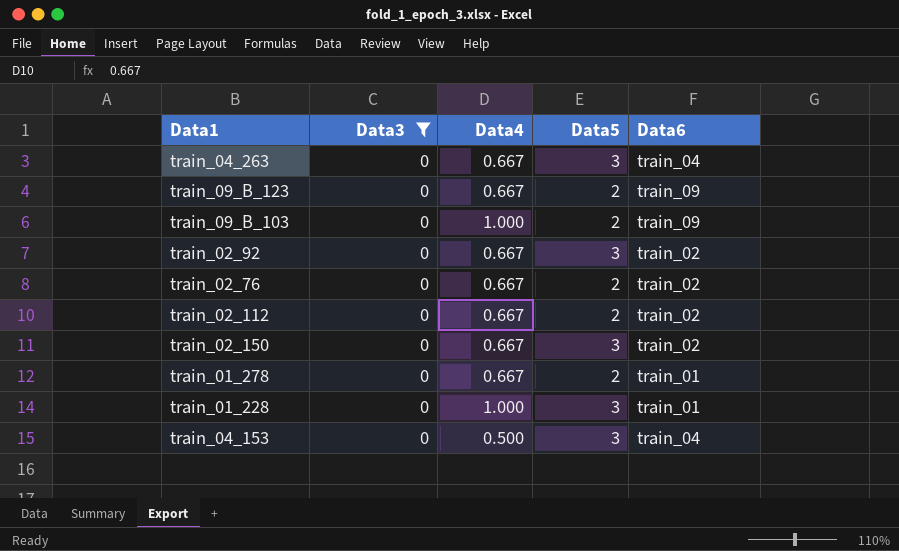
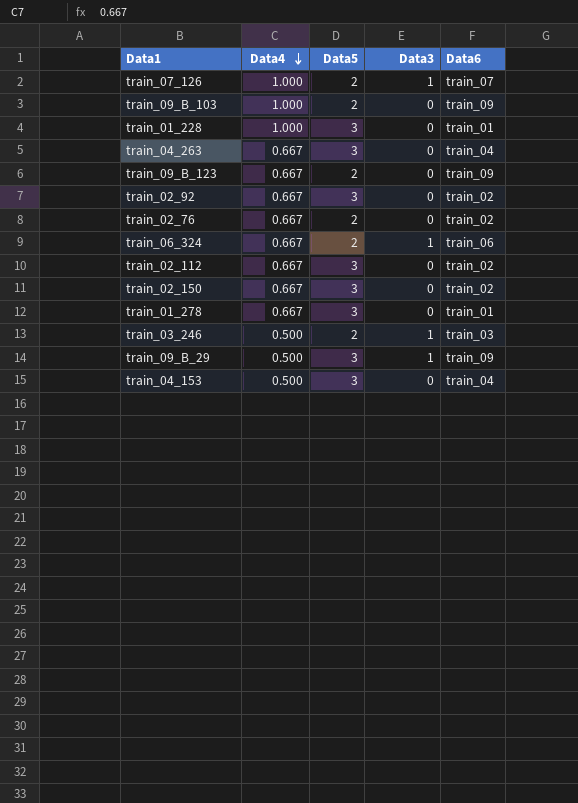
filter: Data3 = 0 -> none
row order: none -> Data4 descending
column Data3 | position: 2 -> 4
train_02_112 | Data5: 2 -> 3
train_01_278 | Data5: 2 -> 3

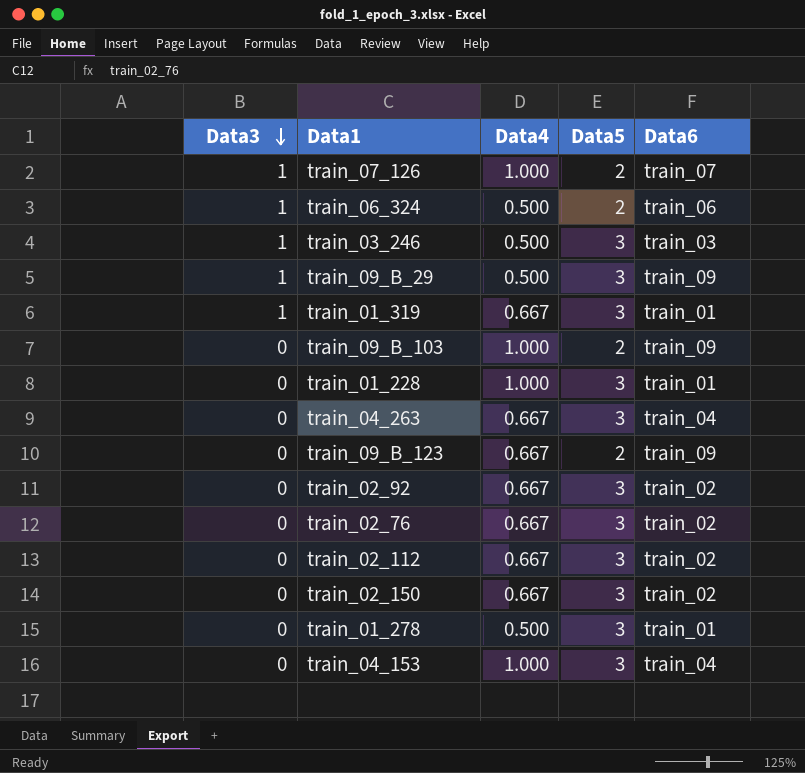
row order: Data4 descending -> Data3 descending
column Data3 | position: 4 -> 1
train_06_324 | Data4: 0.667 -> 0.500
train_03_246 | Data5: 2 -> 3
row train_01_319: none -> 1 | 0.667 | 3 | train_01
train_02_76 | Data5: 2 -> 3
train_01_278 | Data4: 0.667 -> 0.500
train_04_153 | Data4: 0.500 -> 1.000

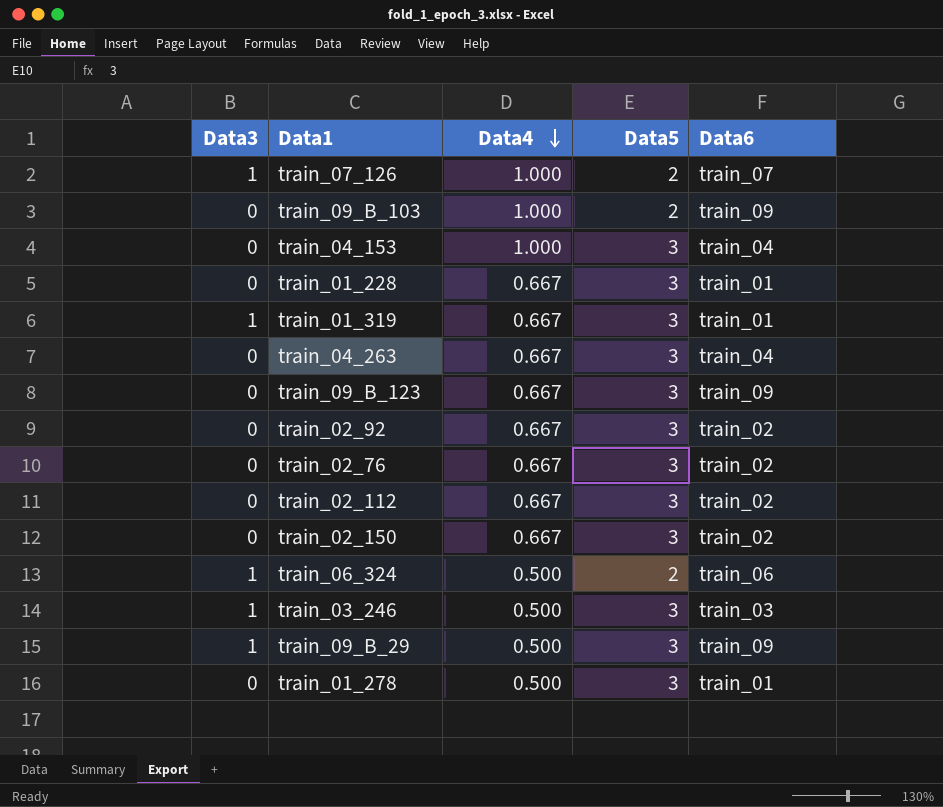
row order: Data3 descending -> Data4 descending
train_01_228 | Data4: 1.000 -> 0.667
train_09_B_123 | Data5: 2 -> 3

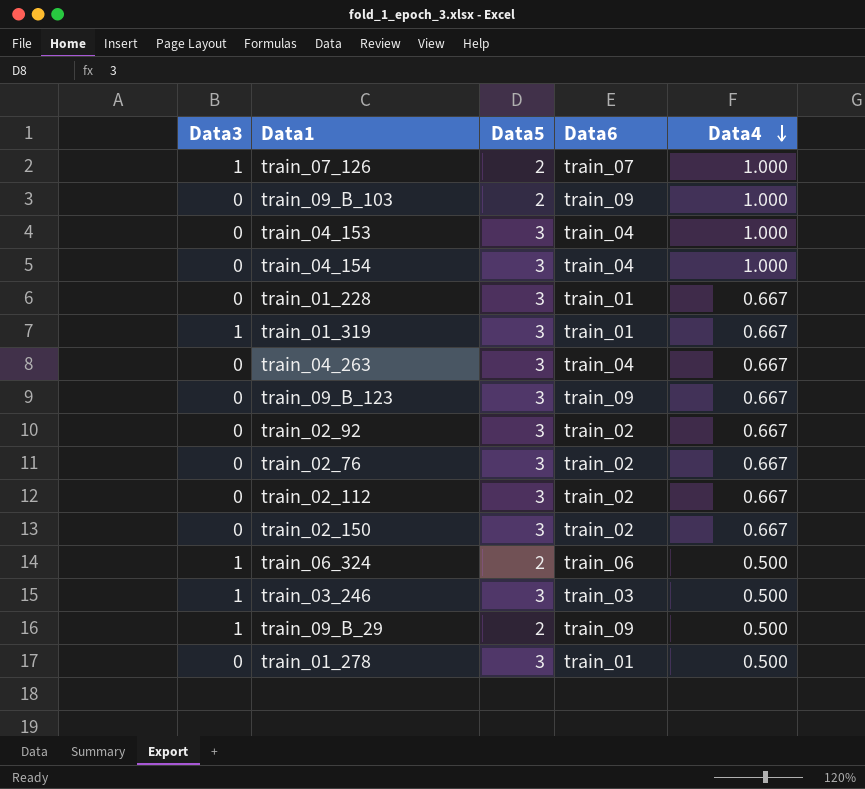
column Data4 | position: 3 -> 5
row train_04_154: none -> 0 | 3 | train_04 | 1.000
train_09_B_29 | Data5: 3 -> 2

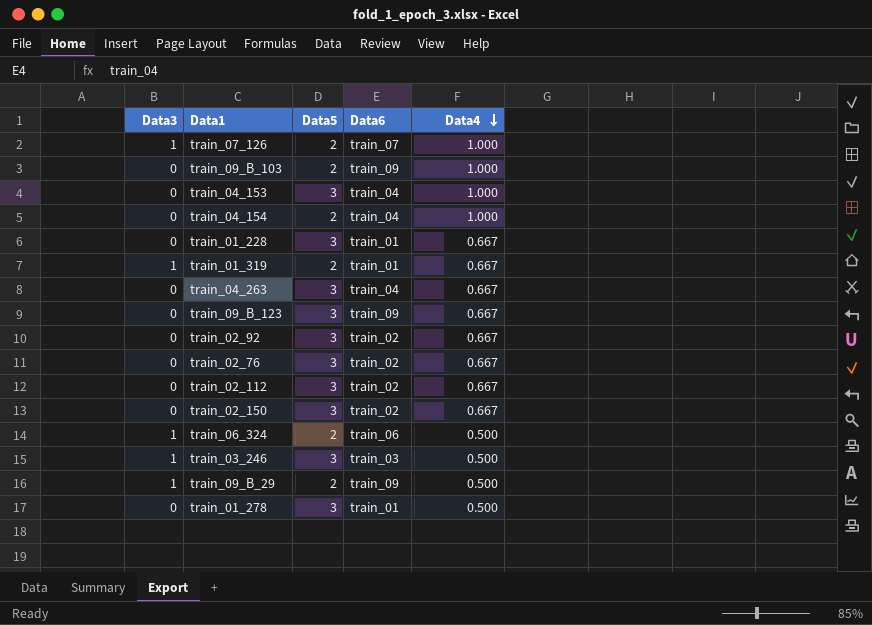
train_04_154 | Data5: 3 -> 2
train_01_319 | Data5: 3 -> 2

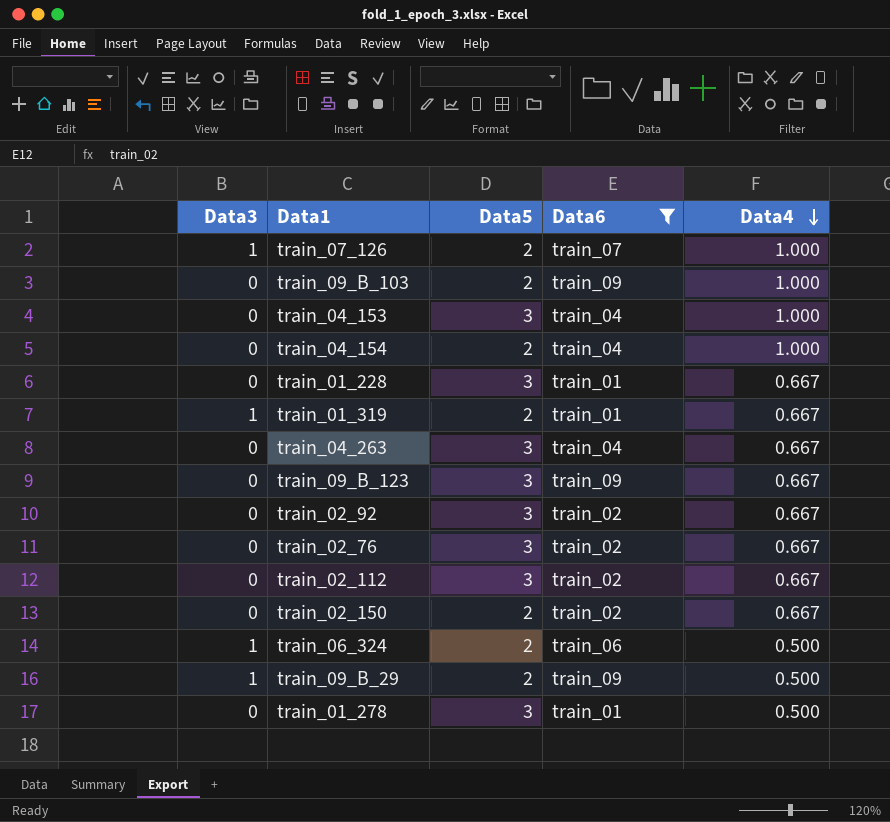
filter: none -> Data6 != train_03
train_02_150 | Data5: 3 -> 2

